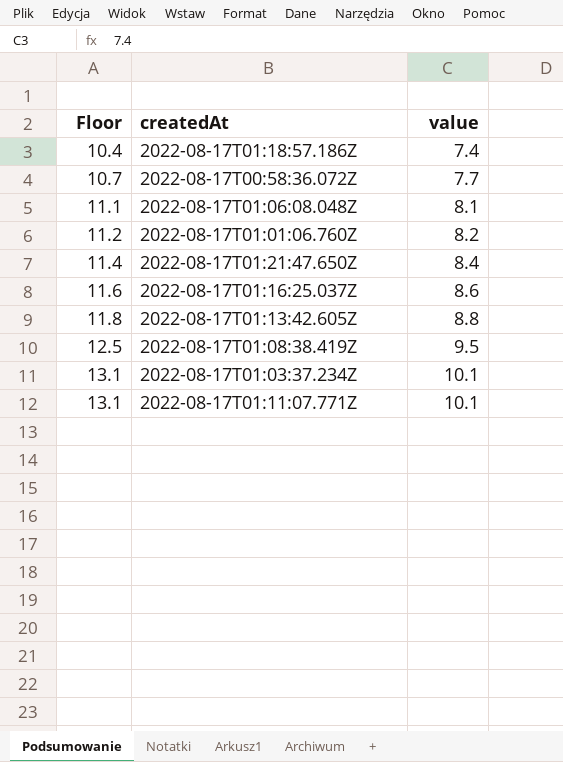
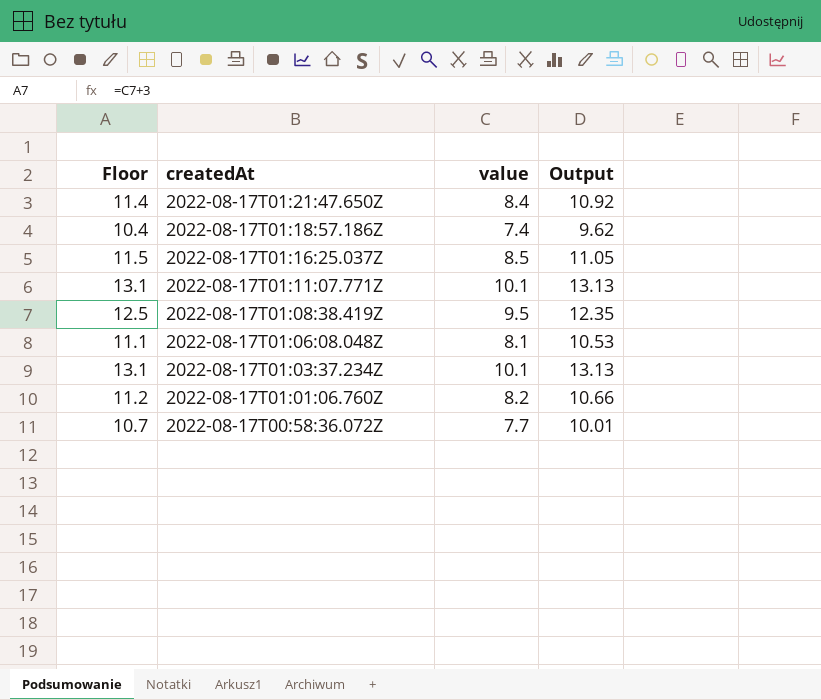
row order: Floor ascending -> createdAt descending
column Output | formula: none -> [value] * 1.3
row 2022-08-17T01:13:42.605Z: 11.8 | 8.8 -> none
2022-08-17T01:16:25.037Z | Floor: 11.6 -> 11.5
2022-08-17T01:16:25.037Z | value: 8.6 -> 8.5

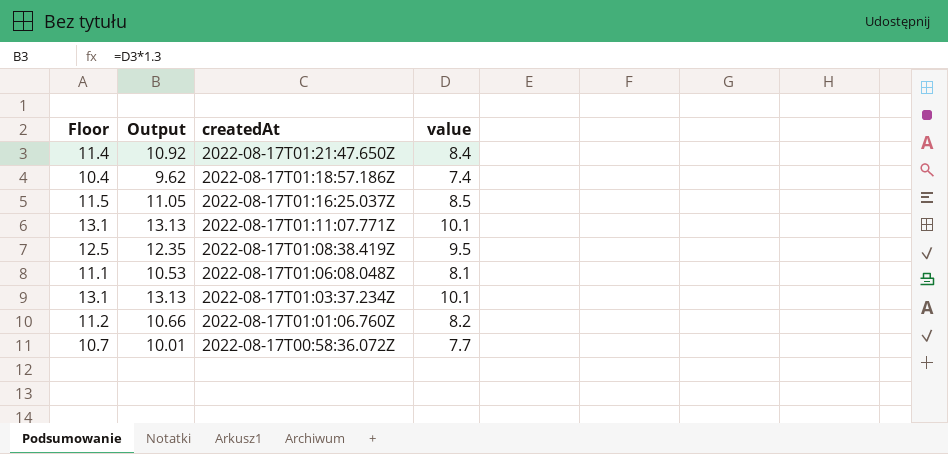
column Output | position: 4 -> 2

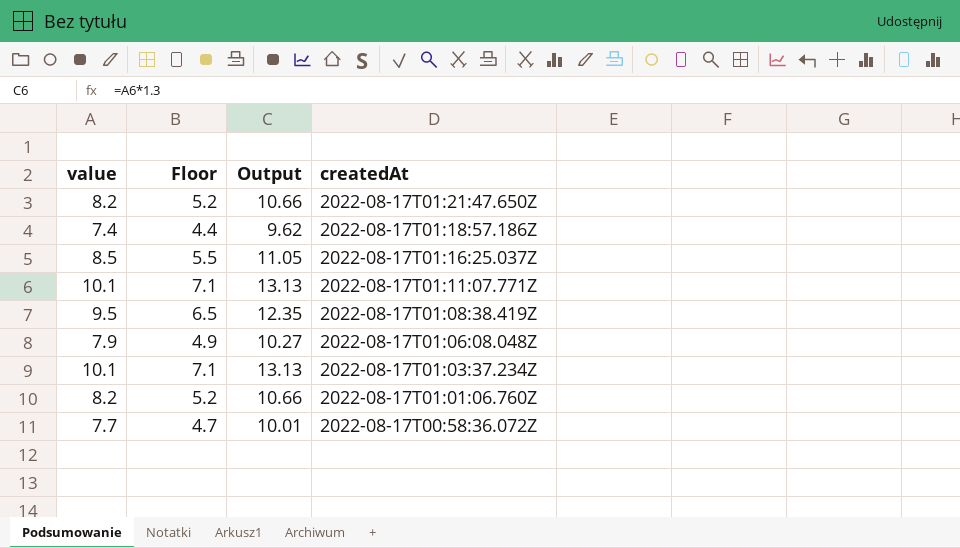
column value | position: 4 -> 1
column Floor | formula: [value] + 3 -> [value] - 3
2022-08-17T01:21:47.650Z | value: 8.4 -> 8.2
2022-08-17T01:21:47.650Z | Output: 10.92 -> 10.66
2022-08-17T01:06:08.048Z | value: 8.1 -> 7.9
2022-08-17T01:06:08.048Z | Output: 10.53 -> 10.27

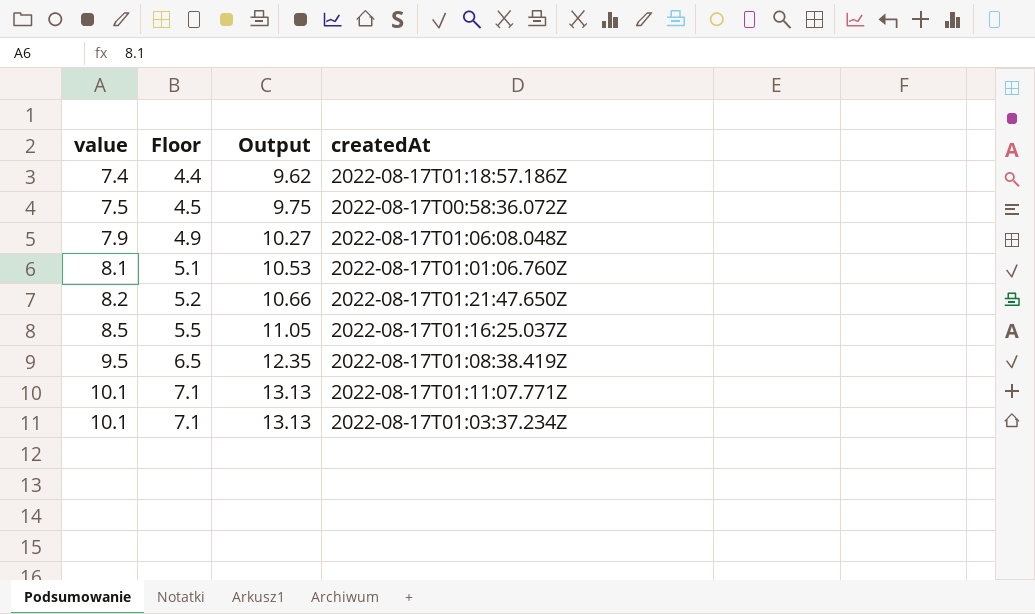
row order: createdAt descending -> value ascending
2022-08-17T00:58:36.072Z | value: 7.7 -> 7.5
2022-08-17T00:58:36.072Z | Floor: 4.7 -> 4.5
2022-08-17T00:58:36.072Z | Output: 10.01 -> 9.75
2022-08-17T01:01:06.760Z | value: 8.2 -> 8.1
2022-08-17T01:01:06.760Z | Floor: 5.2 -> 5.1
2022-08-17T01:01:06.760Z | Output: 10.66 -> 10.53

